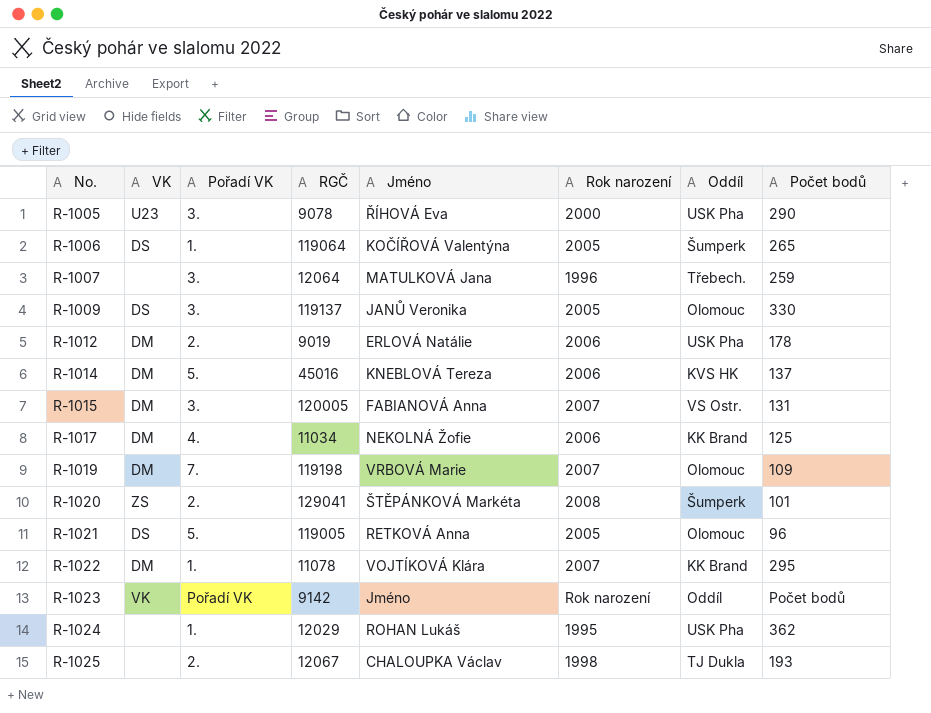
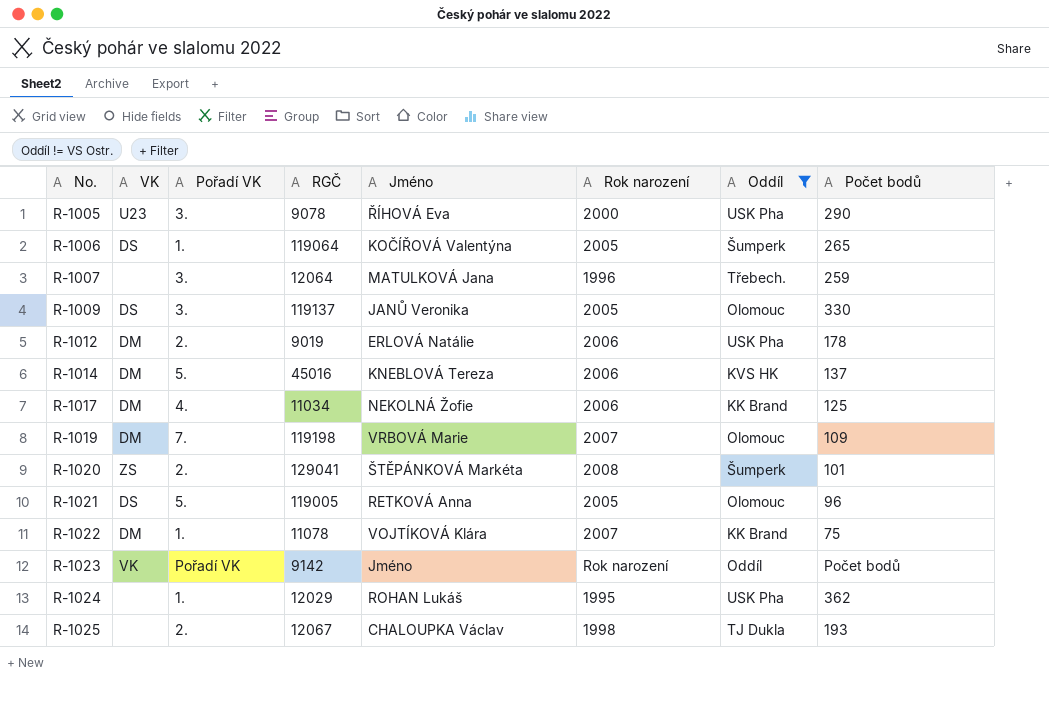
filter: none -> Oddíl != VS Ostr.
R-1022 | Počet bodů: 295 -> 75

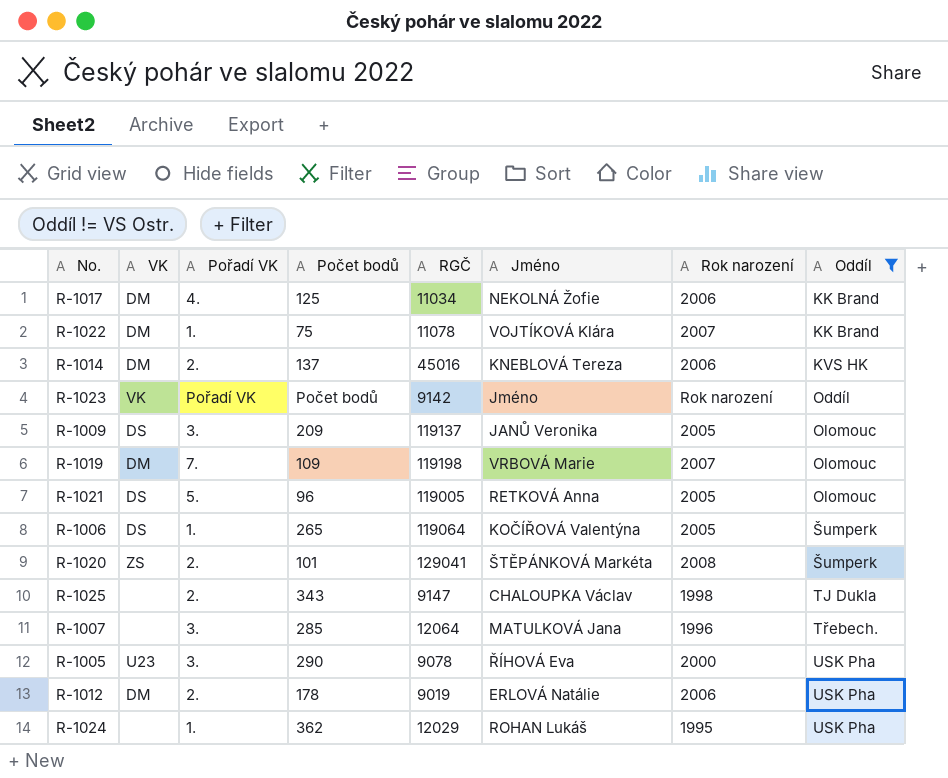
row order: No. ascending -> Oddíl ascending
column Počet bodů | position: 8 -> 4
R-1014 | Pořadí VK: 5. -> 2.
R-1009 | Počet bodů: 330 -> 209
R-1025 | Počet bodů: 193 -> 343
R-1025 | RGČ: 12067 -> 9147
R-1007 | Počet bodů: 259 -> 285

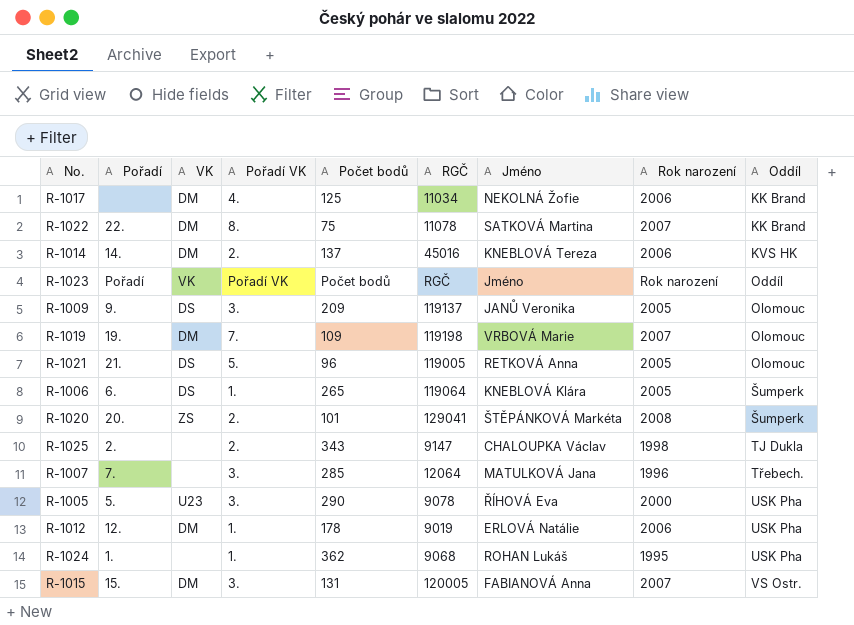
filter: Oddíl != VS Ostr. -> none
column Pořadí | position: none -> 2
R-1022 | Pořadí VK: 1. -> 8.
R-1022 | Jméno: VOJTÍKOVÁ Klára -> SATKOVÁ Martina
R-1023 | RGČ: 9142 -> RGČ
R-1006 | Jméno: KOČÍŘOVÁ Valentýna -> KNEBLOVÁ Klára
R-1012 | Pořadí VK: 2. -> 1.
R-1024 | RGČ: 12029 -> 9068

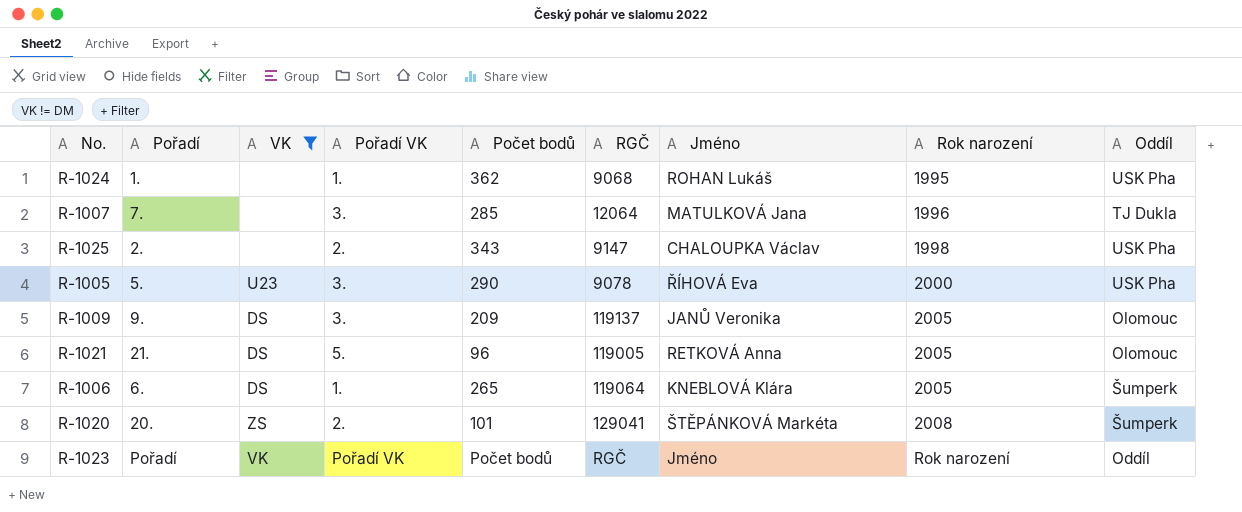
filter: none -> VK != DM
row order: Oddíl ascending -> Rok narození ascending
R-1007 | Oddíl: Třebech. -> TJ Dukla
R-1025 | Oddíl: TJ Dukla -> USK Pha

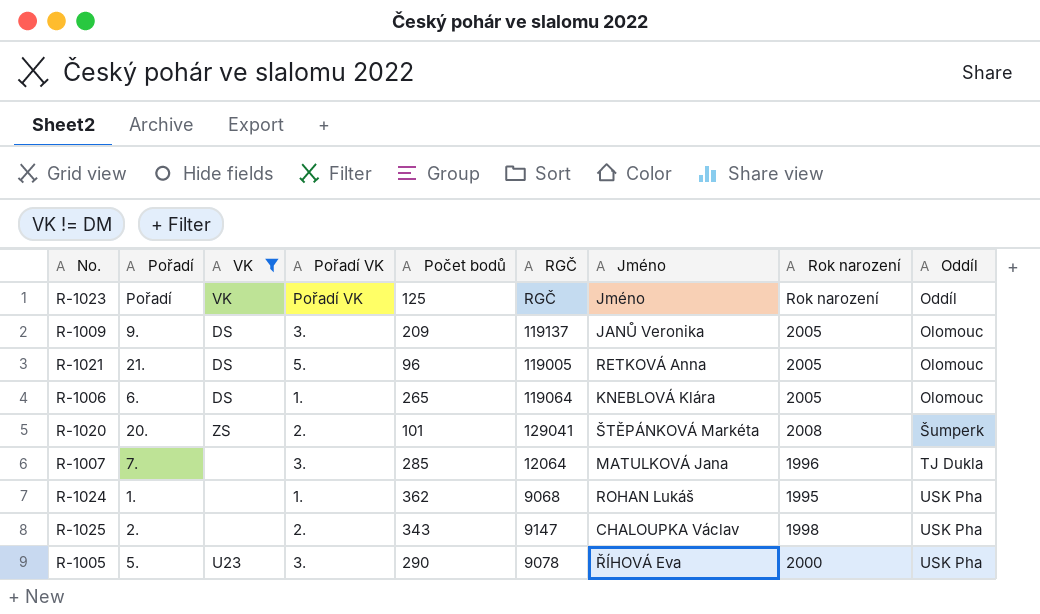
row order: Rok narození ascending -> Oddíl ascending
R-1023 | Počet bodů: Počet bodů -> 125
R-1006 | Oddíl: Šumperk -> Olomouc

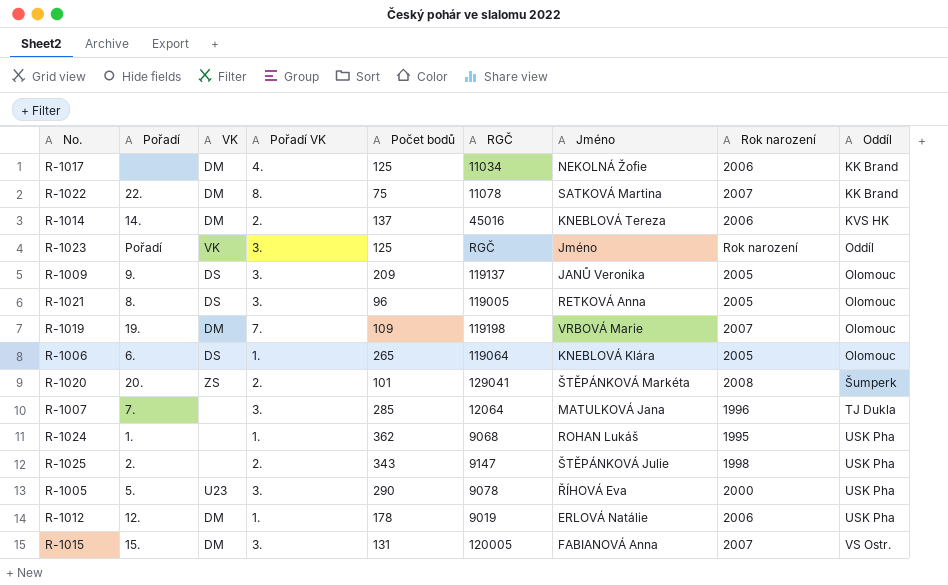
filter: VK != DM -> none
R-1023 | Pořadí VK: Pořadí VK -> 3.
R-1021 | Pořadí: 21. -> 8.
R-1021 | Pořadí VK: 5. -> 3.
R-1025 | Jméno: CHALOUPKA Václav -> ŠTĚPÁNKOVÁ Julie

